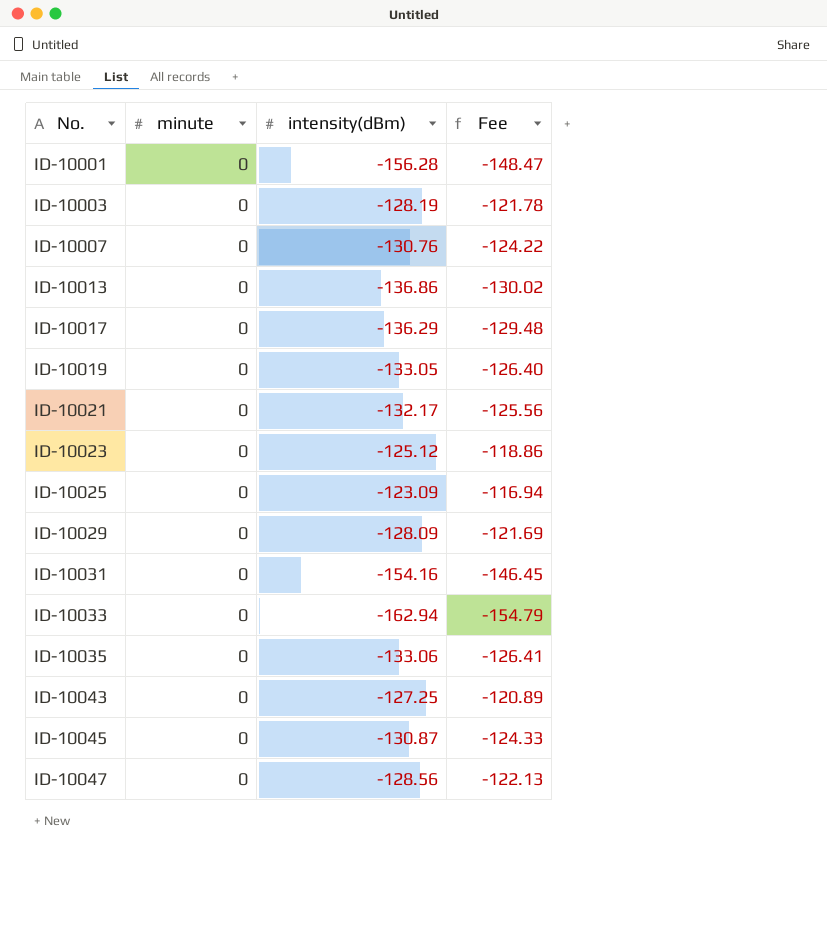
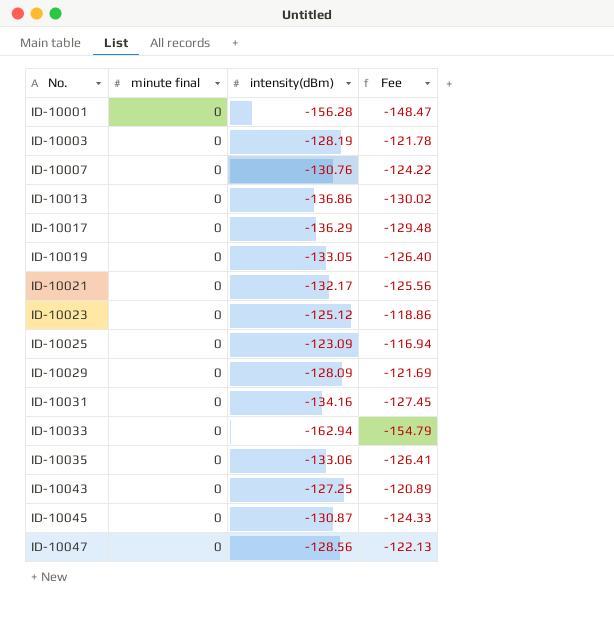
column name: minute -> minute final
ID-10031 | intensity(dBm): -154.16 -> -134.16
ID-10031 | Fee: -146.45 -> -127.45

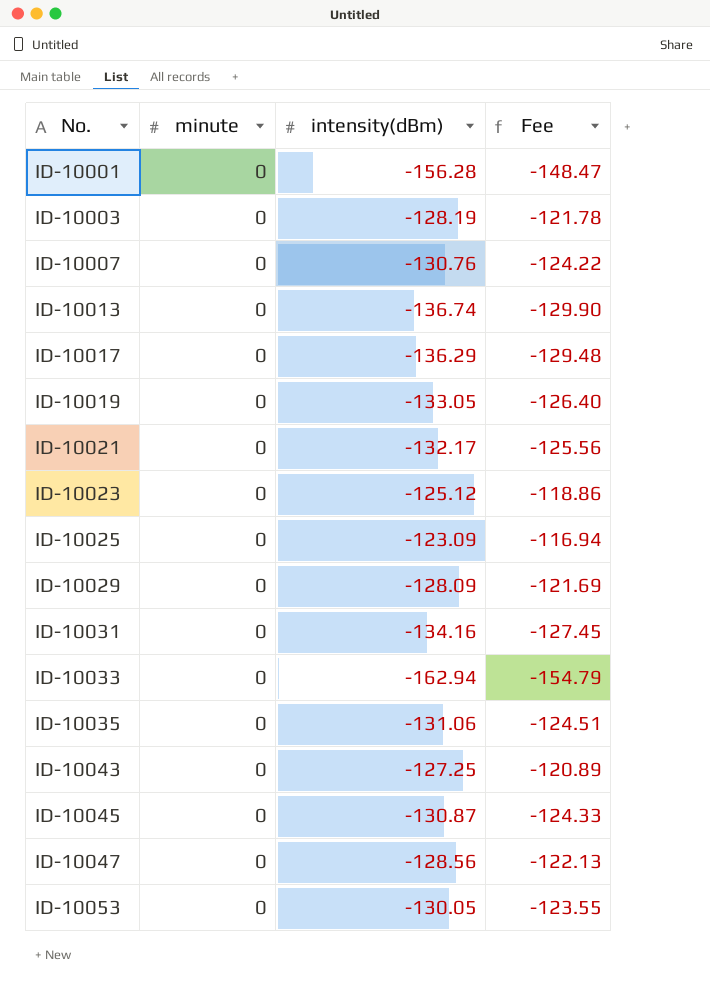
column name: minute final -> minute
ID-10013 | intensity(dBm): -136.86 -> -136.74
ID-10013 | Fee: -130.02 -> -129.90
ID-10035 | intensity(dBm): -133.06 -> -131.06
ID-10035 | Fee: -126.41 -> -124.51
row ID-10053: none -> 0 | -130.05 | -123.55

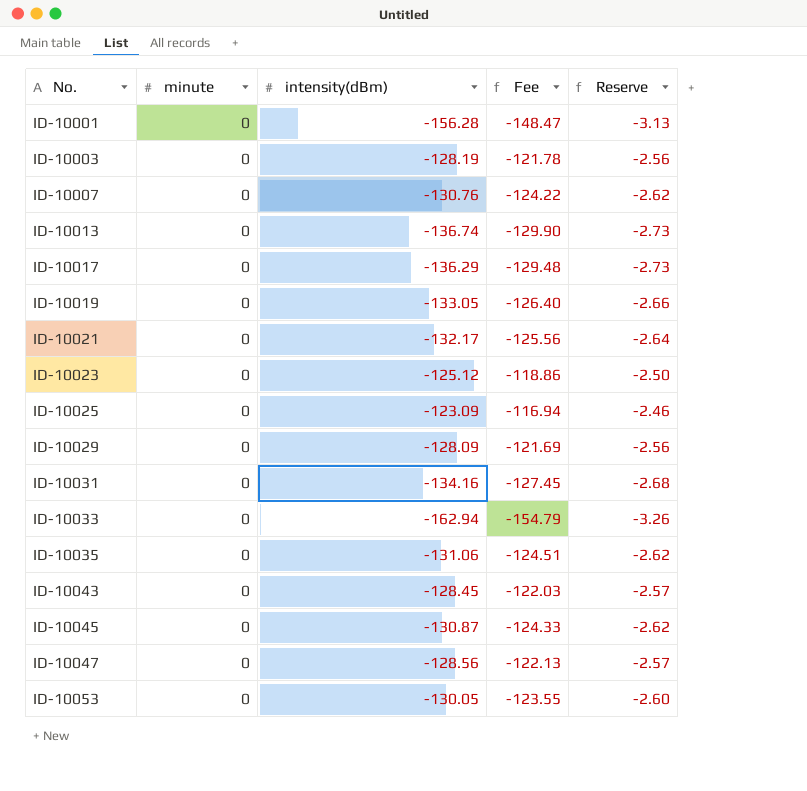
column Reserve | formula: none -> [intensity(dBm)] * 0.02
ID-10043 | intensity(dBm): -127.25 -> -128.45
ID-10043 | Fee: -120.89 -> -122.03

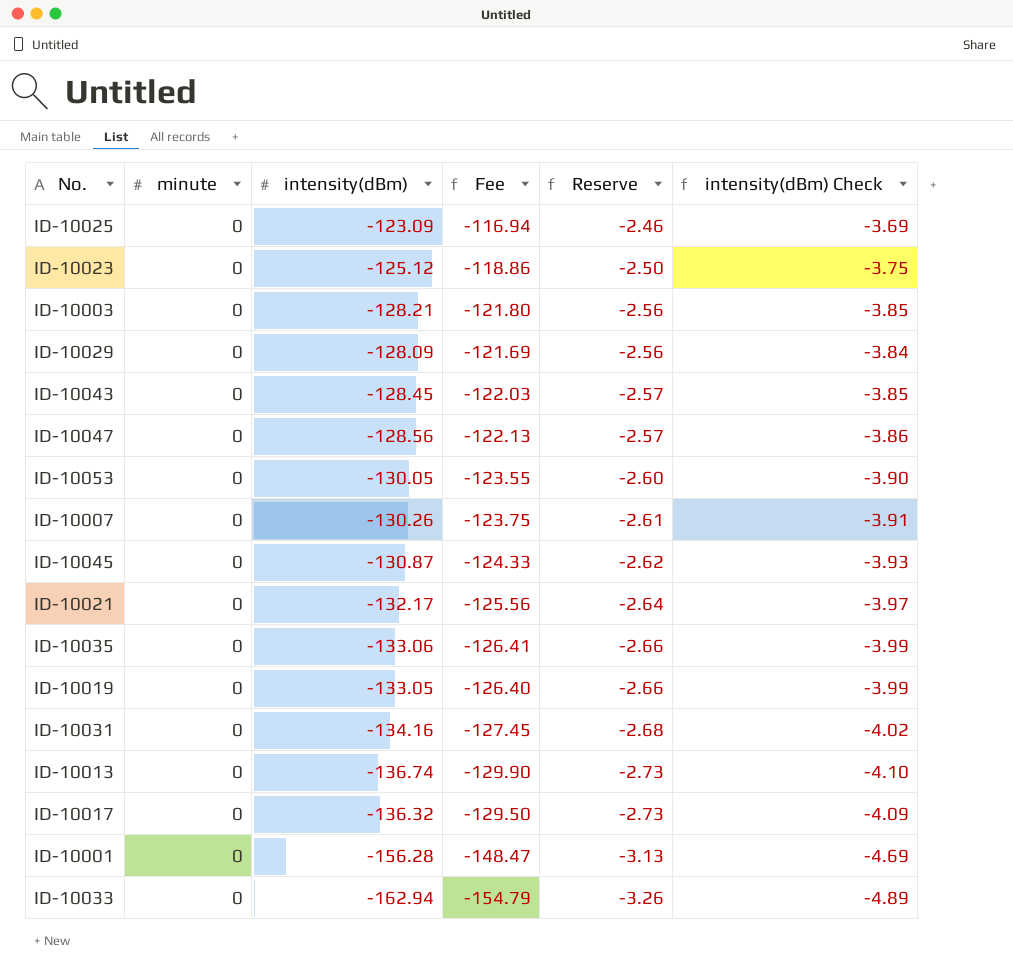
row order: No. ascending -> Reserve descending
column intensity(dBm) Check | formula: none -> [intensity(dBm)] * 0.03
ID-10003 | intensity(dBm): -128.19 -> -128.21
ID-10003 | Fee: -121.78 -> -121.80
ID-10007 | intensity(dBm): -130.76 -> -130.26
ID-10007 | Fee: -124.22 -> -123.75
ID-10007 | Reserve: -2.62 -> -2.61
ID-10035 | intensity(dBm): -131.06 -> -133.06
ID-10035 | Fee: -124.51 -> -126.41
ID-10035 | Reserve: -2.62 -> -2.66
ID-10017 | intensity(dBm): -136.29 -> -136.32
ID-10017 | Fee: -129.48 -> -129.50

